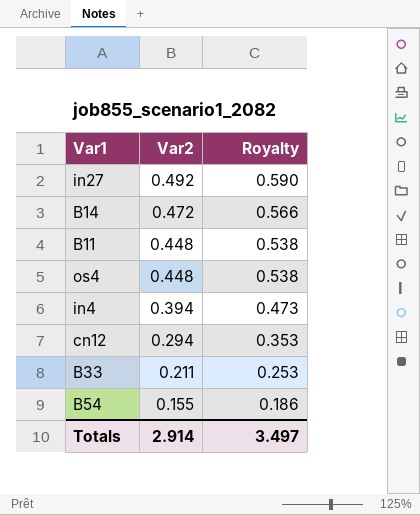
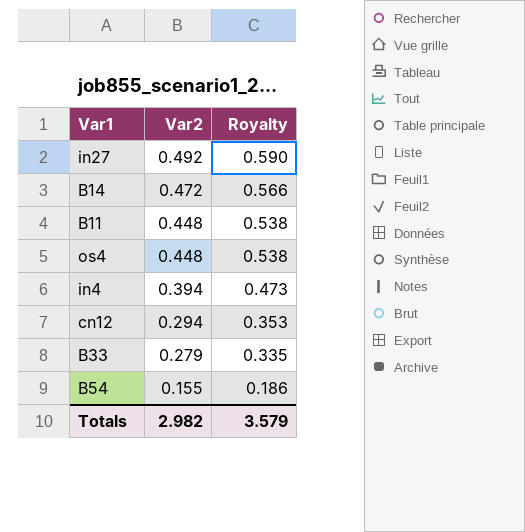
B33 | Var2: 0.211 -> 0.279
B33 | Royalty: 0.253 -> 0.335
Totals | Var2: 2.914 -> 2.982
Totals | Royalty: 3.497 -> 3.579

